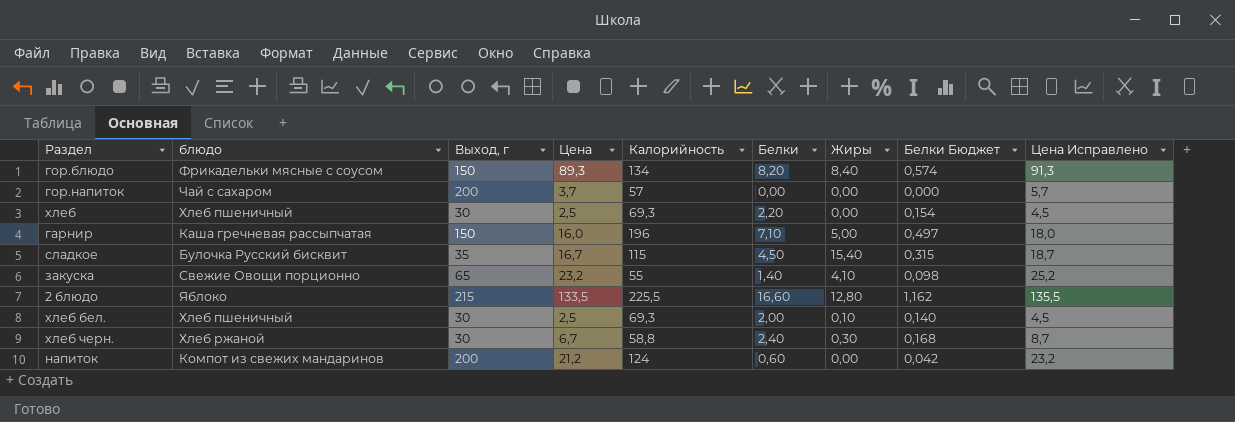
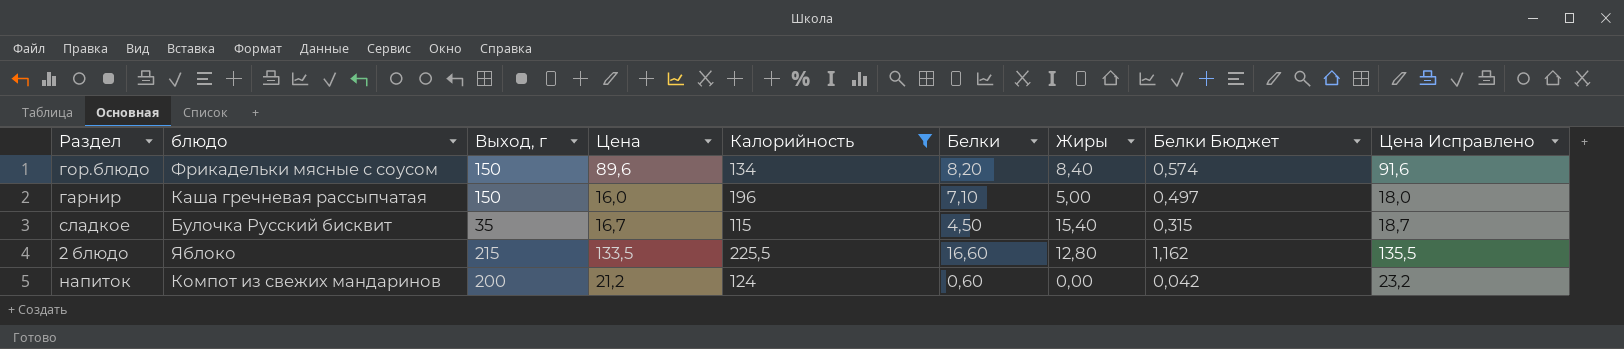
filter: none -> Калорийность >= 115
гор.блюдо | Цена: 89,3 -> 89,6
гор.блюдо | Цена Исправлено: 91,3 -> 91,6

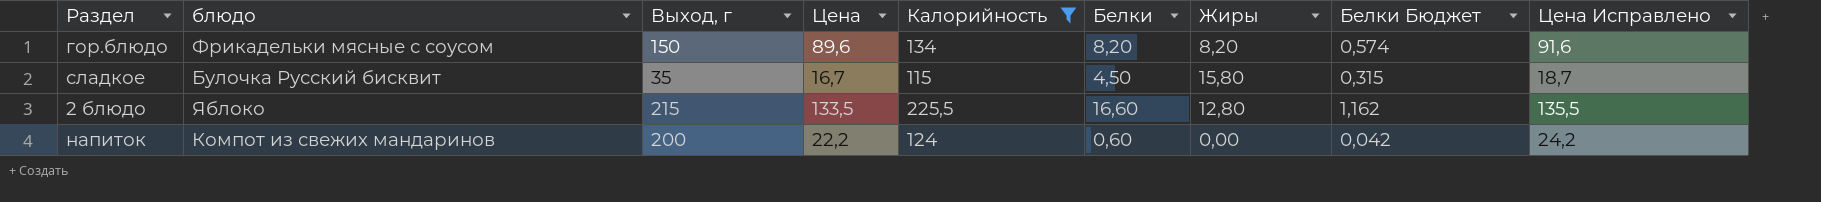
row гарнир: Каша гречневая рассыпчатая | 150 | 16,0 | 196 | 7,10 | 5,00 | 0,497 | 18,0 -> none
гор.блюдо | Жиры: 8,40 -> 8,20
сладкое | Жиры: 15,40 -> 15,80
напиток | Цена: 21,2 -> 22,2
напиток | Цена Исправлено: 23,2 -> 24,2

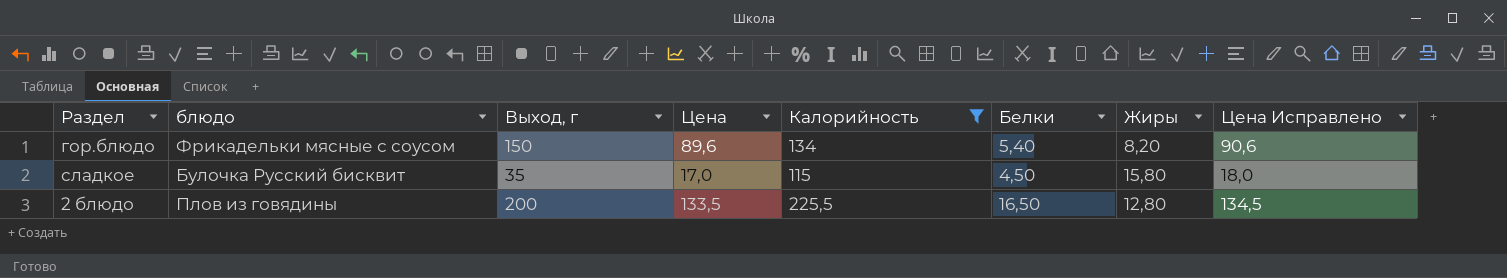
column Белки Бюджет | formula: [Белки] * 0,07 -> none
column Цена Исправлено | formula: [Цена] + 2 -> [Цена] + 1
row напиток: Компот из свежих мандаринов | 200 | 22,2 | 124 | 0,60 | 0,00 | 0,042 | 24,2 -> none
гор.блюдо | Белки: 8,20 -> 5,40
сладкое | Цена: 16,7 -> 17,0
2 блюдо | блюдо: Яблоко -> Плов из говядины
2 блюдо | Выход, г: 215 -> 200
2 блюдо | Белки: 16,60 -> 16,50

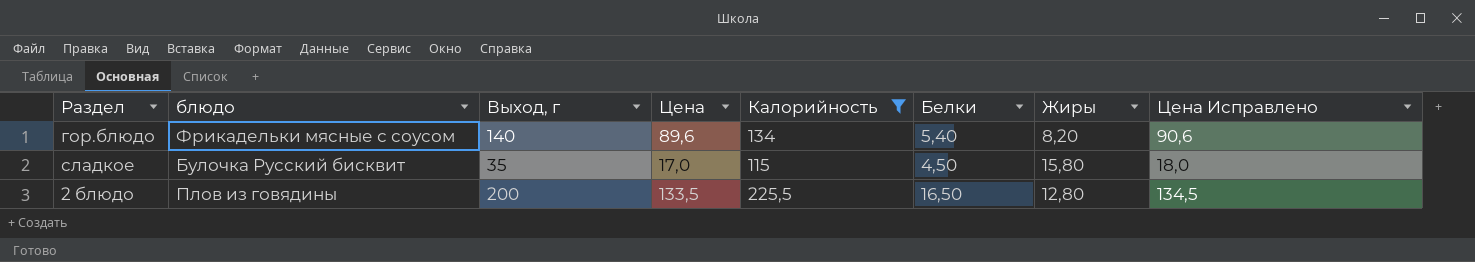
гор.блюдо | Выход, г: 150 -> 140

